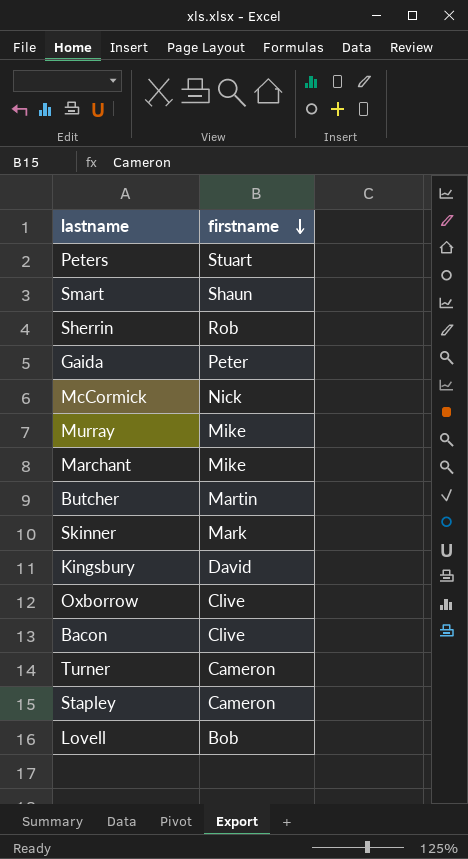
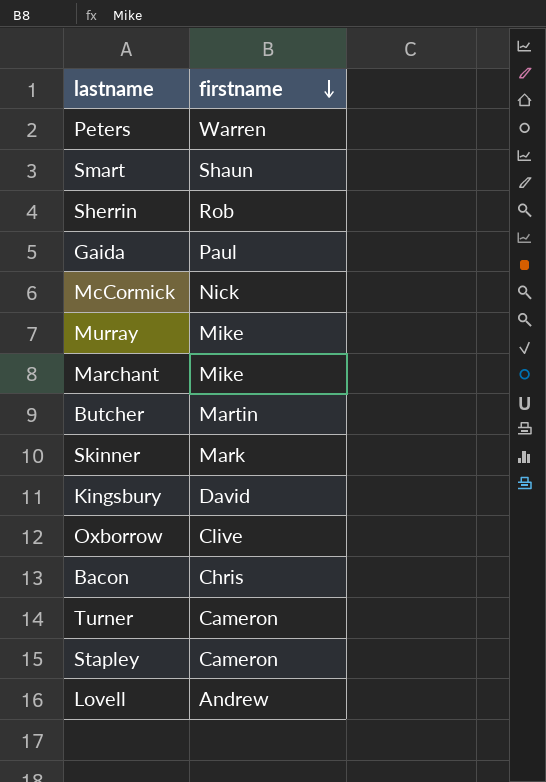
Peters | firstname: Stuart -> Warren
Gaida | firstname: Peter -> Paul
Bacon | firstname: Clive -> Chris
Lovell | firstname: Bob -> Andrew

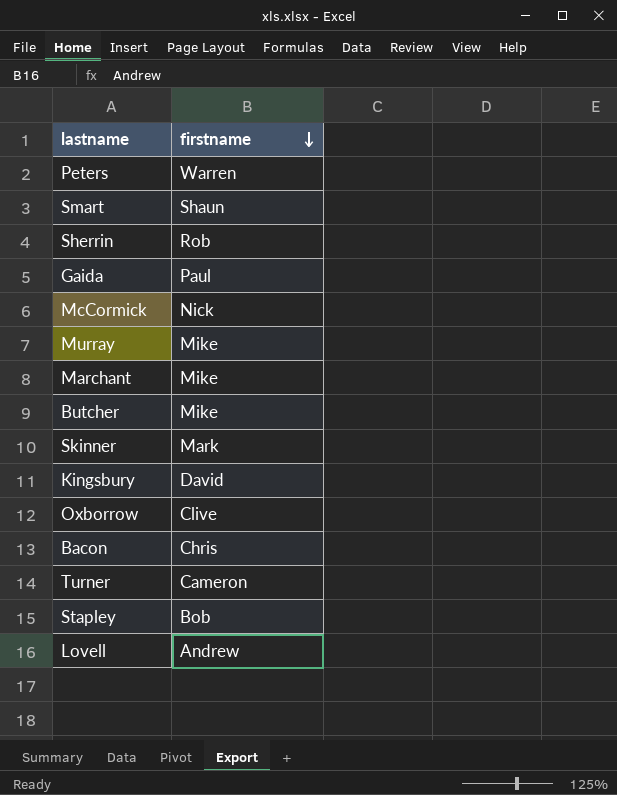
Butcher | firstname: Martin -> Mike
Stapley | firstname: Cameron -> Bob

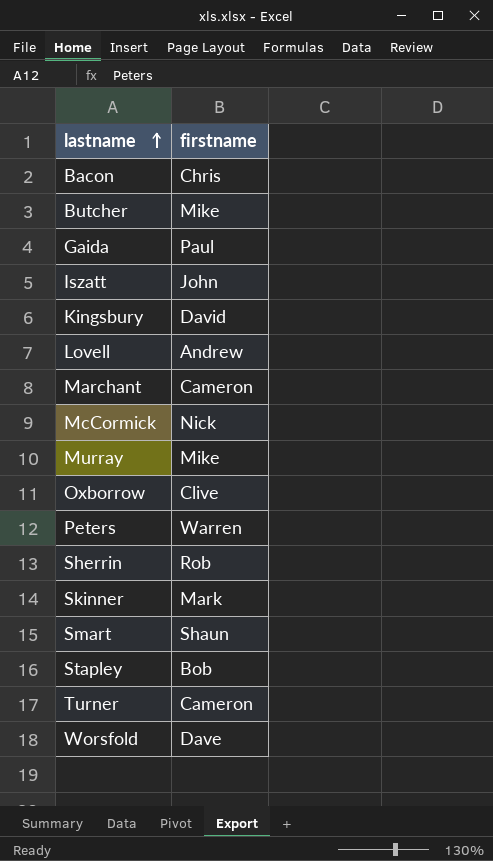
row order: firstname descending -> lastname ascending
row Iszatt: none -> John
Marchant | firstname: Mike -> Cameron
row Worsfold: none -> Dave

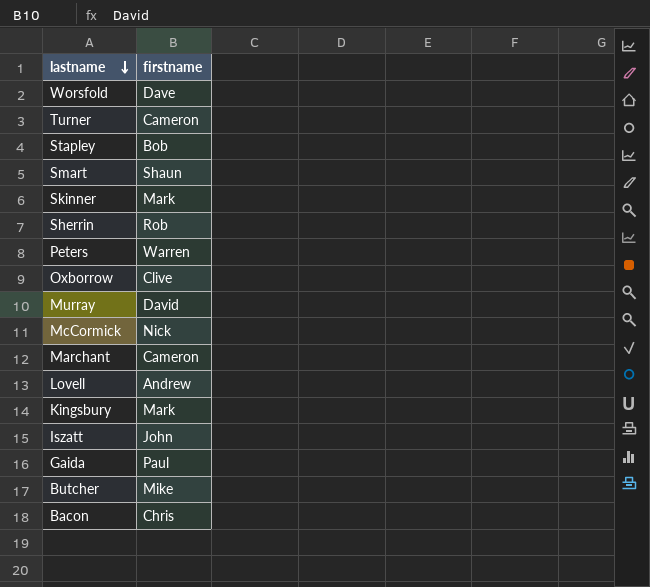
row order: lastname ascending -> lastname descending
Murray | firstname: Mike -> David
Kingsbury | firstname: David -> Mark

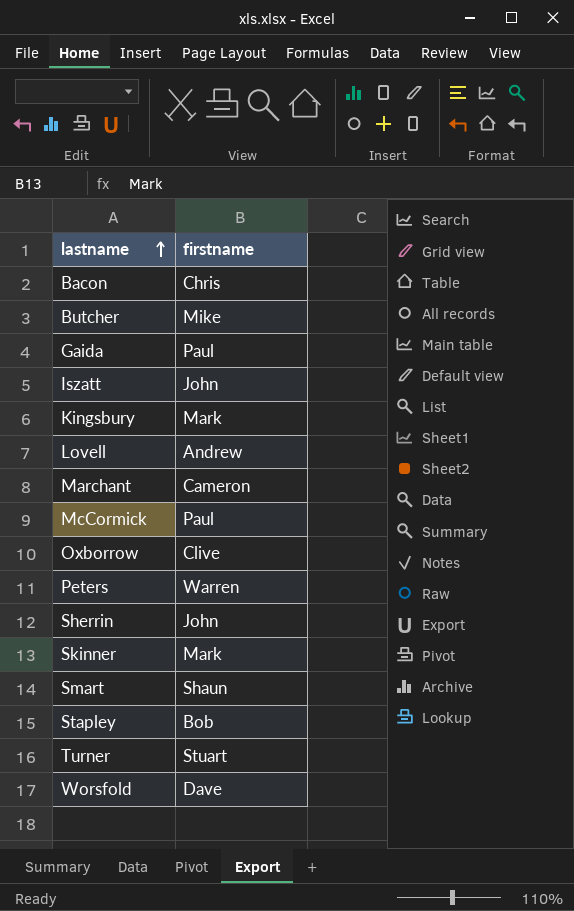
row order: lastname descending -> lastname ascending
row Murray: David -> none
McCormick | firstname: Nick -> Paul
Sherrin | firstname: Rob -> John
Turner | firstname: Cameron -> Stuart

